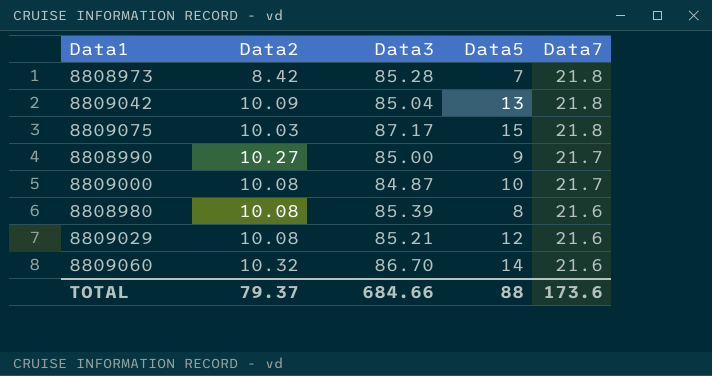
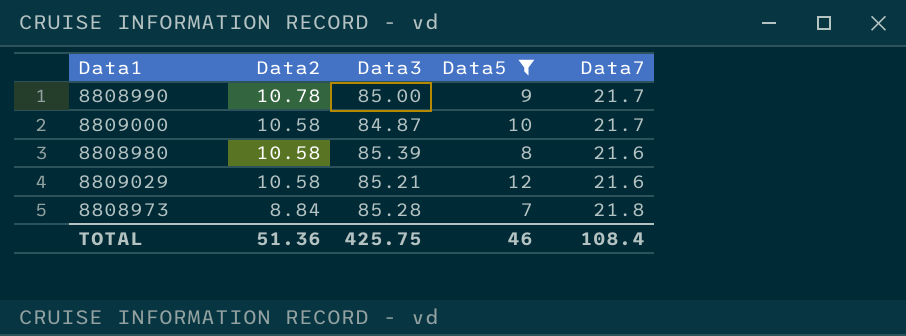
filter: none -> Data5 <= 12
row order: Data7 descending -> Data2 descending
8808990 | Data2: 10.27 -> 10.78
8809000 | Data2: 10.08 -> 10.58
8808980 | Data2: 10.08 -> 10.58
8809029 | Data2: 10.08 -> 10.58
8808973 | Data2: 8.42 -> 8.84
TOTAL | Data2: 79.37 -> 51.36
TOTAL | Data3: 684.66 -> 425.75
TOTAL | Data5: 88 -> 46
TOTAL | Data7: 173.6 -> 108.4

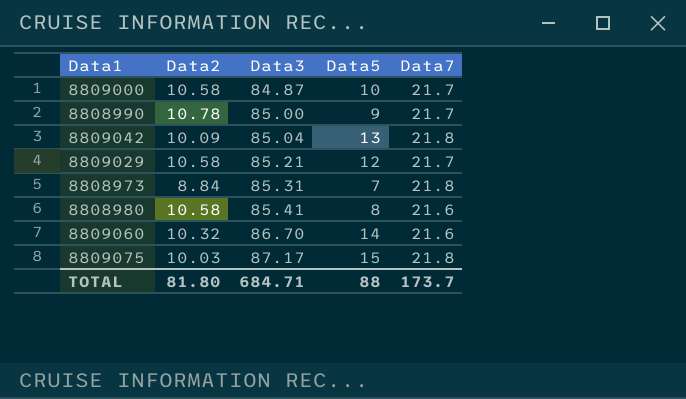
filter: Data5 <= 12 -> none
row order: Data2 descending -> Data3 ascending
8809029 | Data7: 21.6 -> 21.7
8808973 | Data3: 85.28 -> 85.31
8808980 | Data3: 85.39 -> 85.41
TOTAL | Data2: 51.36 -> 81.80
TOTAL | Data3: 425.75 -> 684.71
TOTAL | Data5: 46 -> 88
TOTAL | Data7: 108.4 -> 173.7

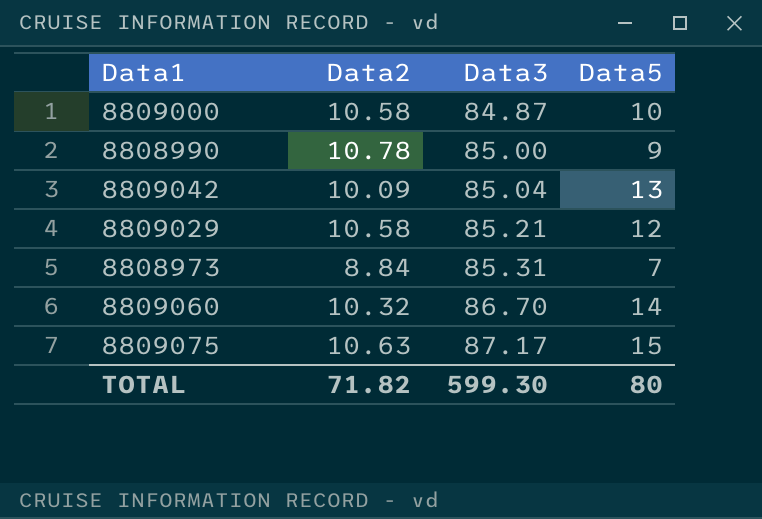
column Data7 | position: 5 -> none
row 8808980: 10.58 | 85.41 | 8 | 21.6 -> none
8809075 | Data2: 10.03 -> 10.63
TOTAL | Data2: 81.80 -> 71.82
TOTAL | Data3: 684.71 -> 599.30
TOTAL | Data5: 88 -> 80

